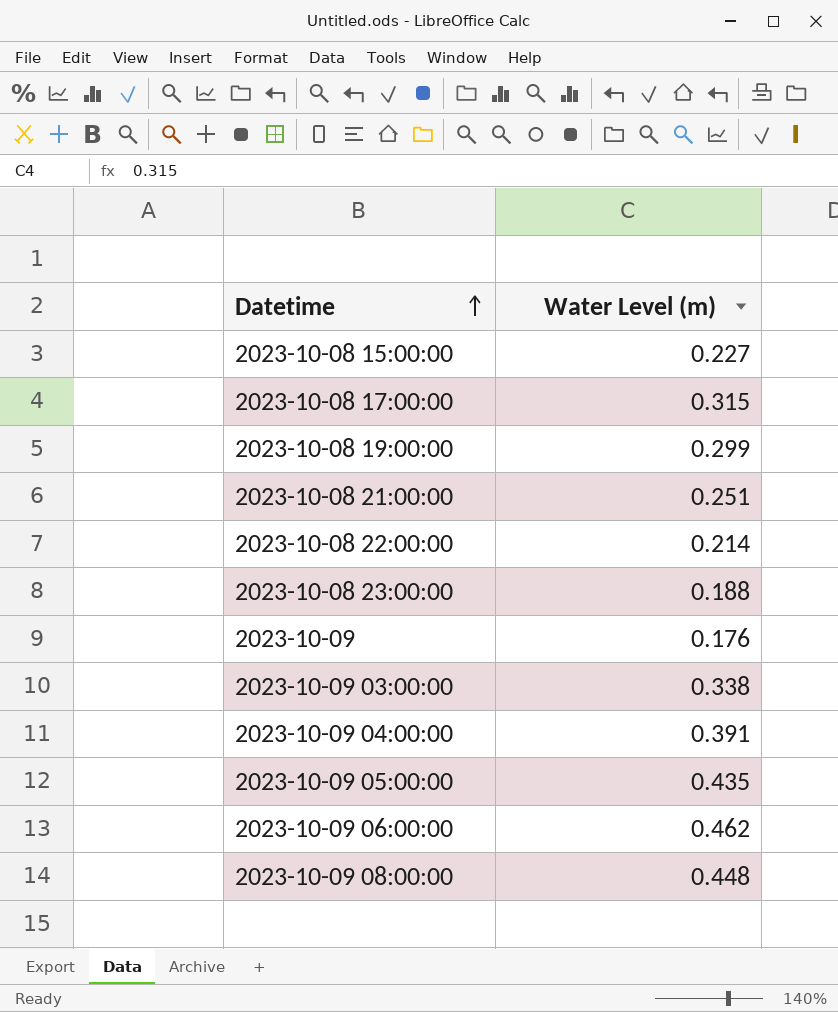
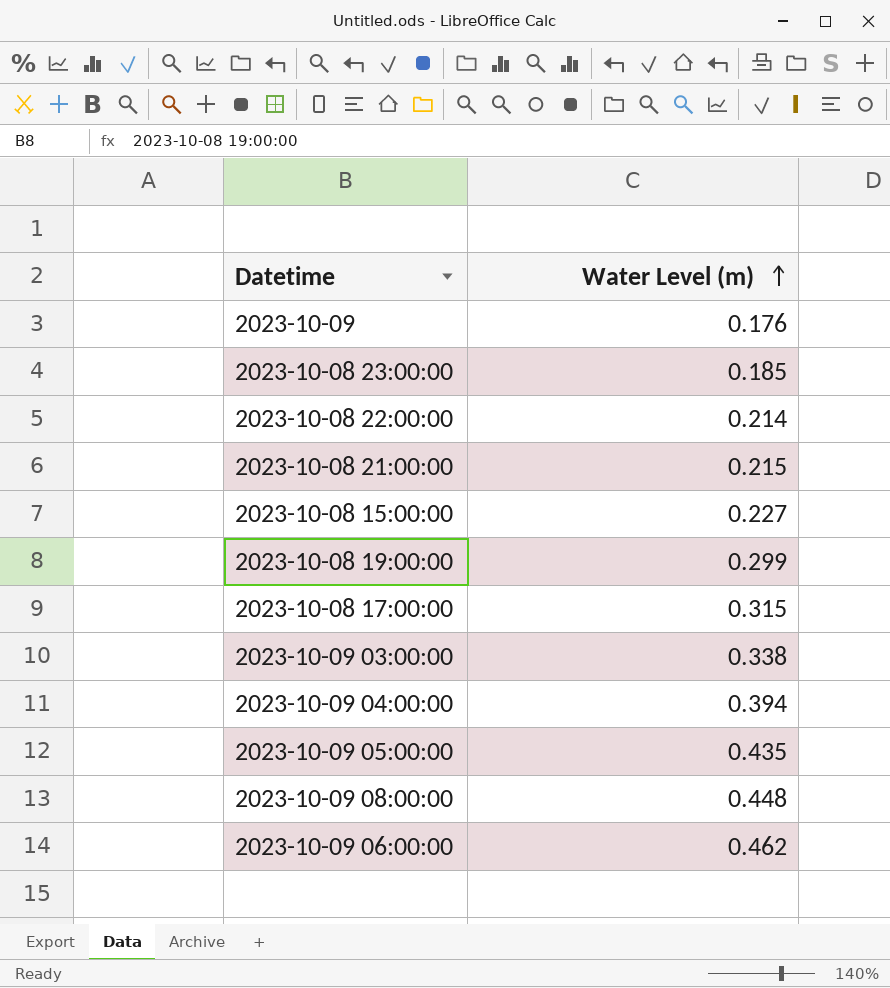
row order: Datetime ascending -> Water Level (m) ascending
2023-10-08 23:00:00 | Water Level (m): 0.188 -> 0.185
2023-10-08 21:00:00 | Water Level (m): 0.251 -> 0.215
2023-10-09 04:00:00 | Water Level (m): 0.391 -> 0.394

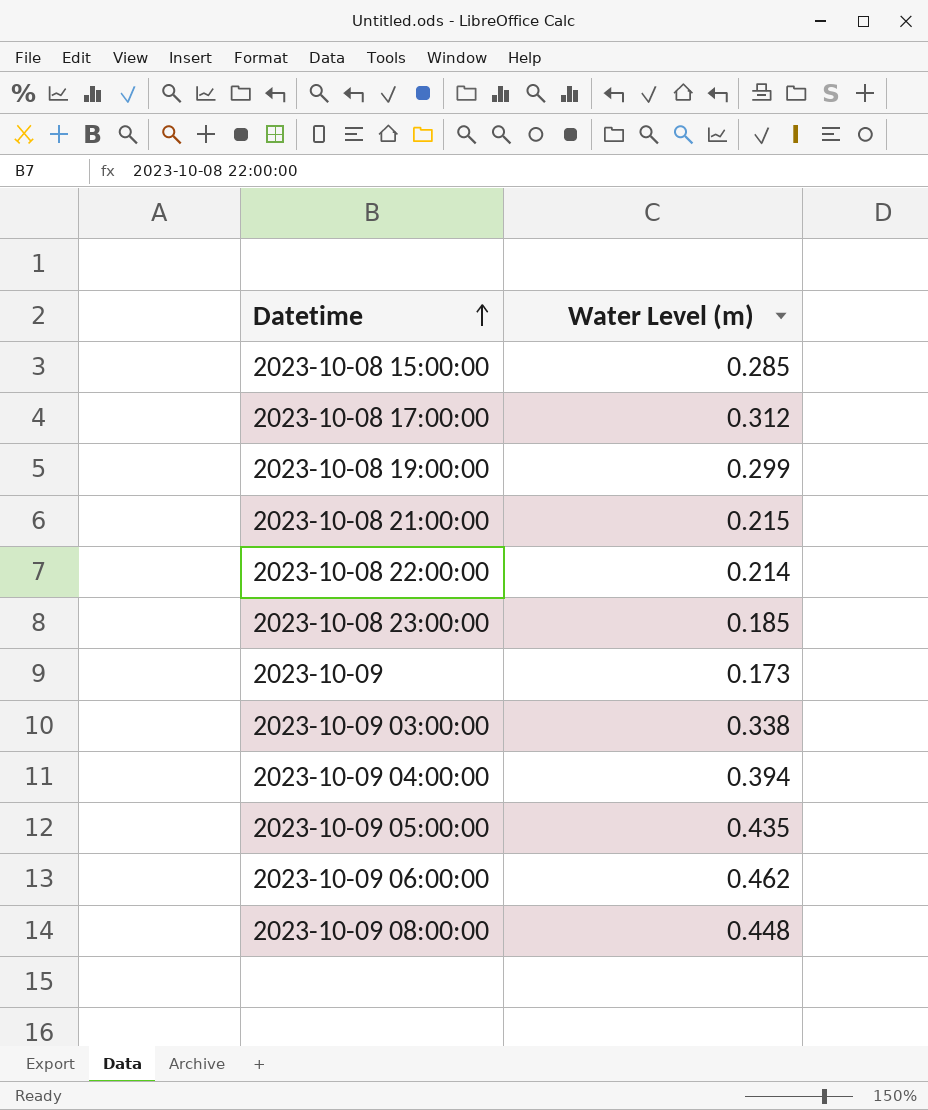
row order: Water Level (m) ascending -> Datetime ascending
2023-10-08 15:00:00 | Water Level (m): 0.227 -> 0.285
2023-10-08 17:00:00 | Water Level (m): 0.315 -> 0.312
2023-10-09 | Water Level (m): 0.176 -> 0.173

